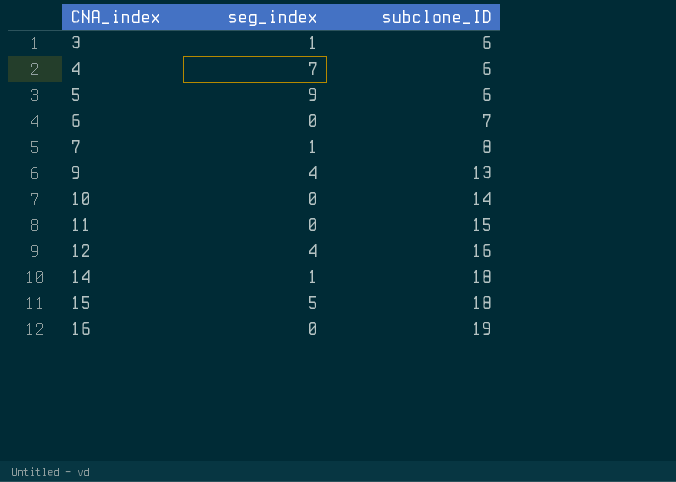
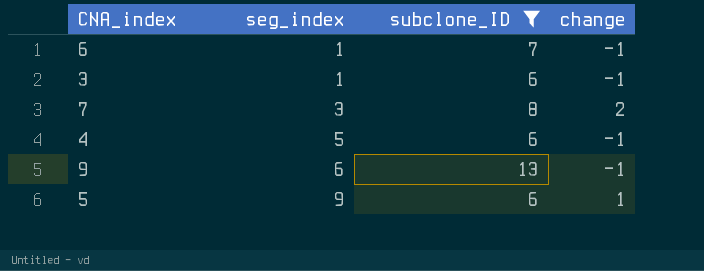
filter: none -> subclone_ID <= 13
row order: CNA_index ascending -> seg_index ascending
column change | position: none -> 4
6 | seg_index: 0 -> 1
7 | seg_index: 1 -> 3
4 | seg_index: 7 -> 5
9 | seg_index: 4 -> 6

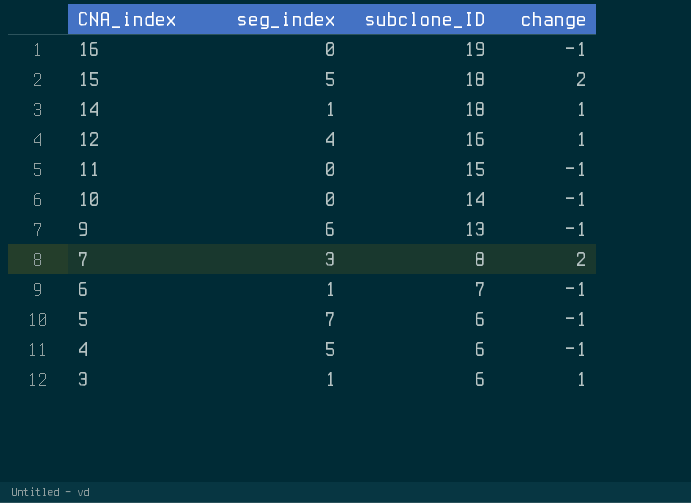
filter: subclone_ID <= 13 -> none
row order: seg_index ascending -> CNA_index descending
5 | seg_index: 9 -> 7
5 | change: 1 -> -1
3 | change: -1 -> 1

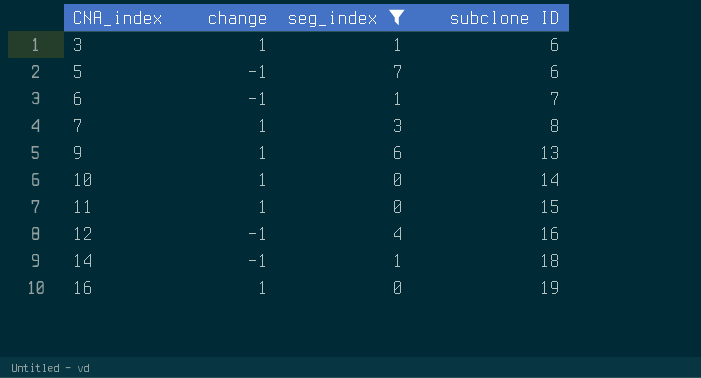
filter: none -> seg_index != 5
row order: CNA_index descending -> CNA_index ascending
column change | position: 4 -> 2
column name: subclone_ID -> subclone ID
7 | change: 2 -> 1
9 | change: -1 -> 1
10 | change: -1 -> 1
11 | change: -1 -> 1
12 | change: 1 -> -1
14 | change: 1 -> -1
16 | change: -1 -> 1

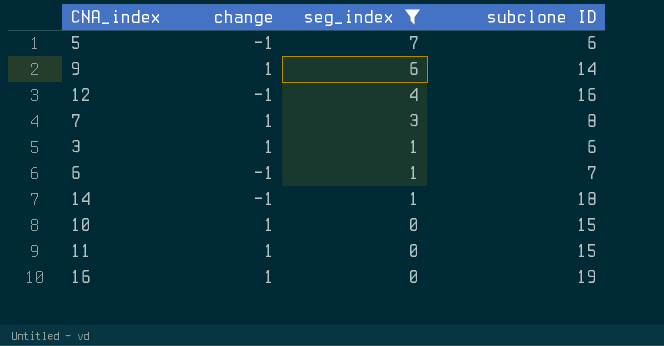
row order: CNA_index ascending -> seg_index descending
9 | subclone ID: 13 -> 14
10 | subclone ID: 14 -> 15

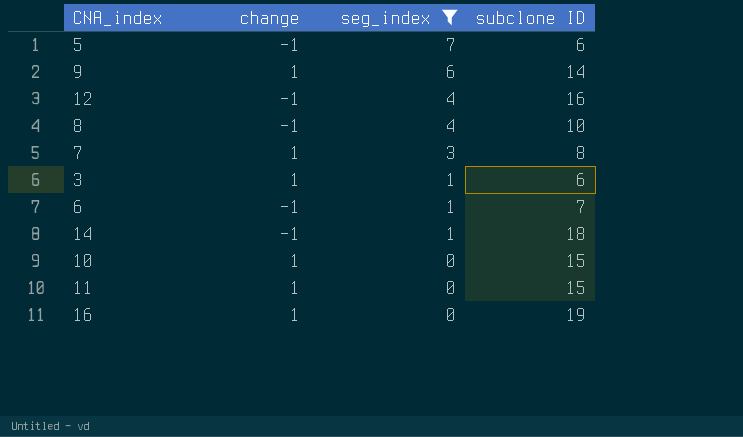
row 8: none -> -1 | 4 | 10

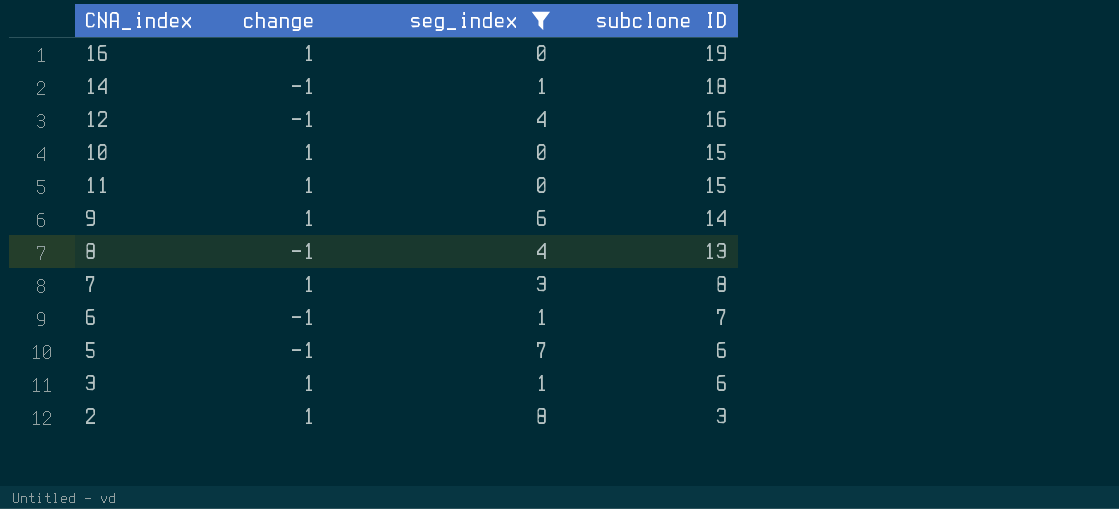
row order: seg_index descending -> subclone ID descending
8 | subclone ID: 10 -> 13
row 2: none -> 1 | 8 | 3

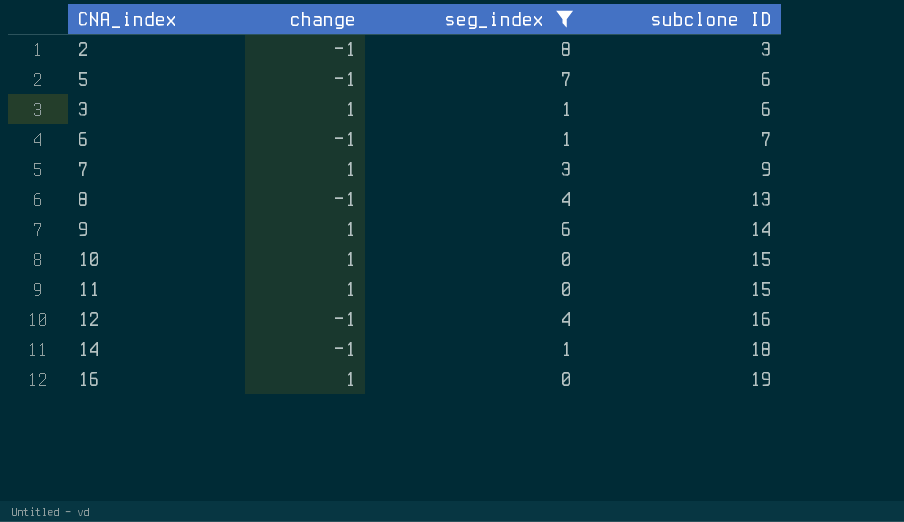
row order: subclone ID descending -> subclone ID ascending
2 | change: 1 -> -1
7 | subclone ID: 8 -> 9

